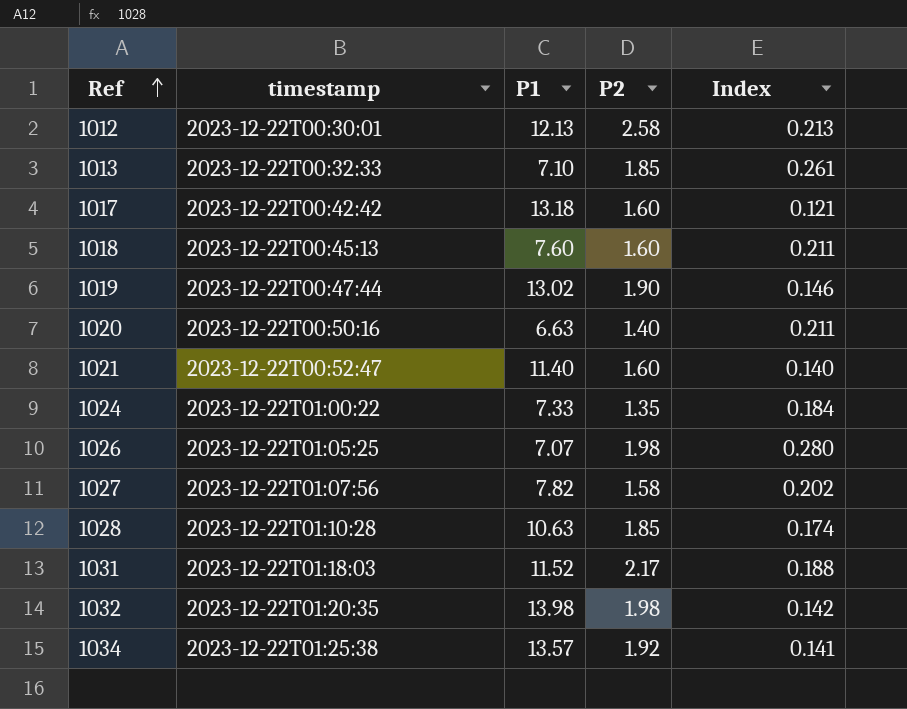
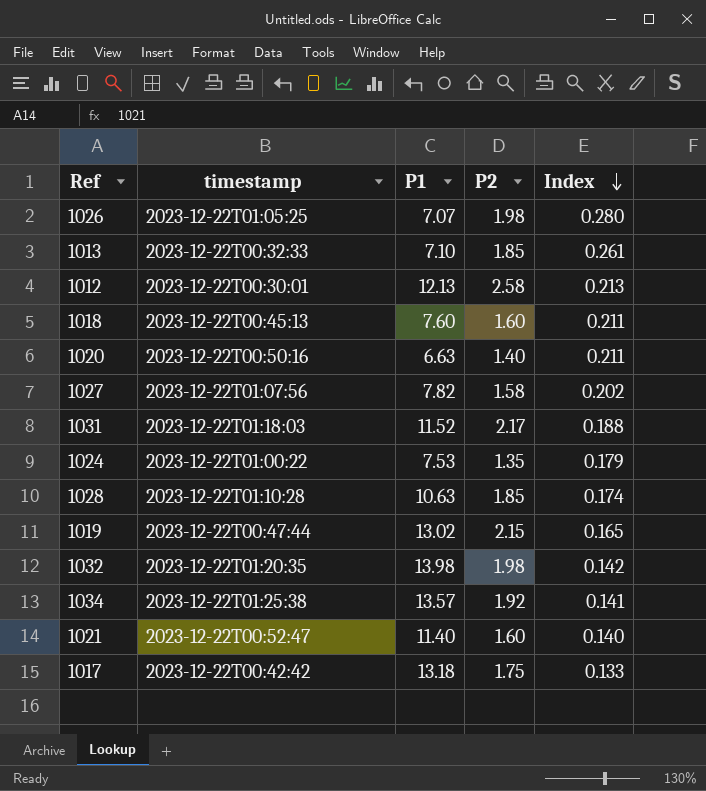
row order: Ref ascending -> Index descending
1024 | P1: 7.33 -> 7.53
1024 | Index: 0.184 -> 0.179
1019 | P2: 1.90 -> 2.15
1019 | Index: 0.146 -> 0.165
1017 | P2: 1.60 -> 1.75
1017 | Index: 0.121 -> 0.133

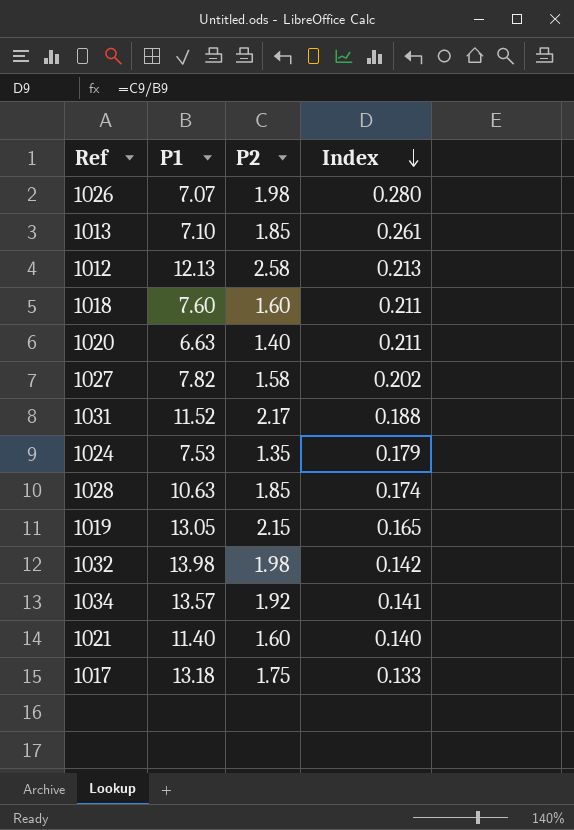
column timestamp | position: 2 -> none
1019 | P1: 13.02 -> 13.05

